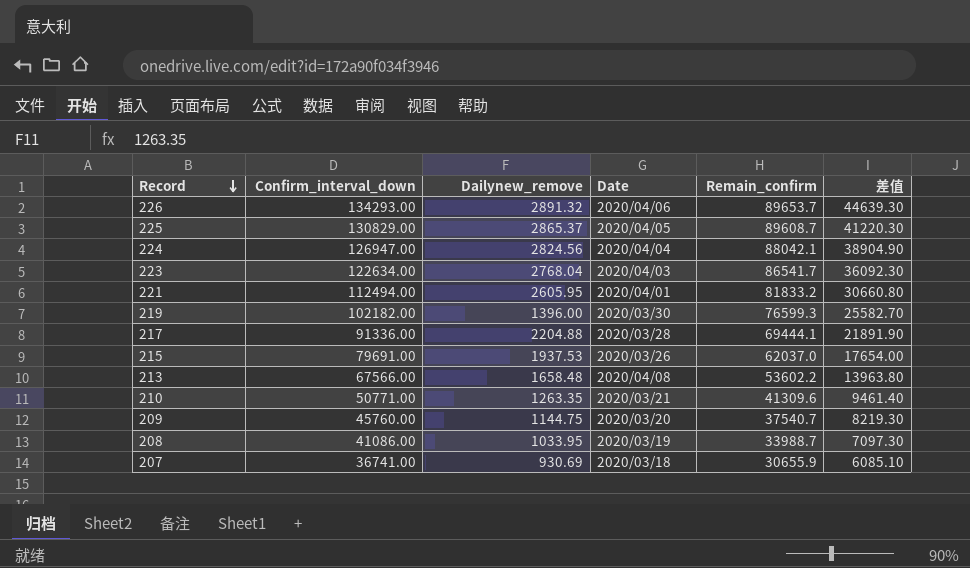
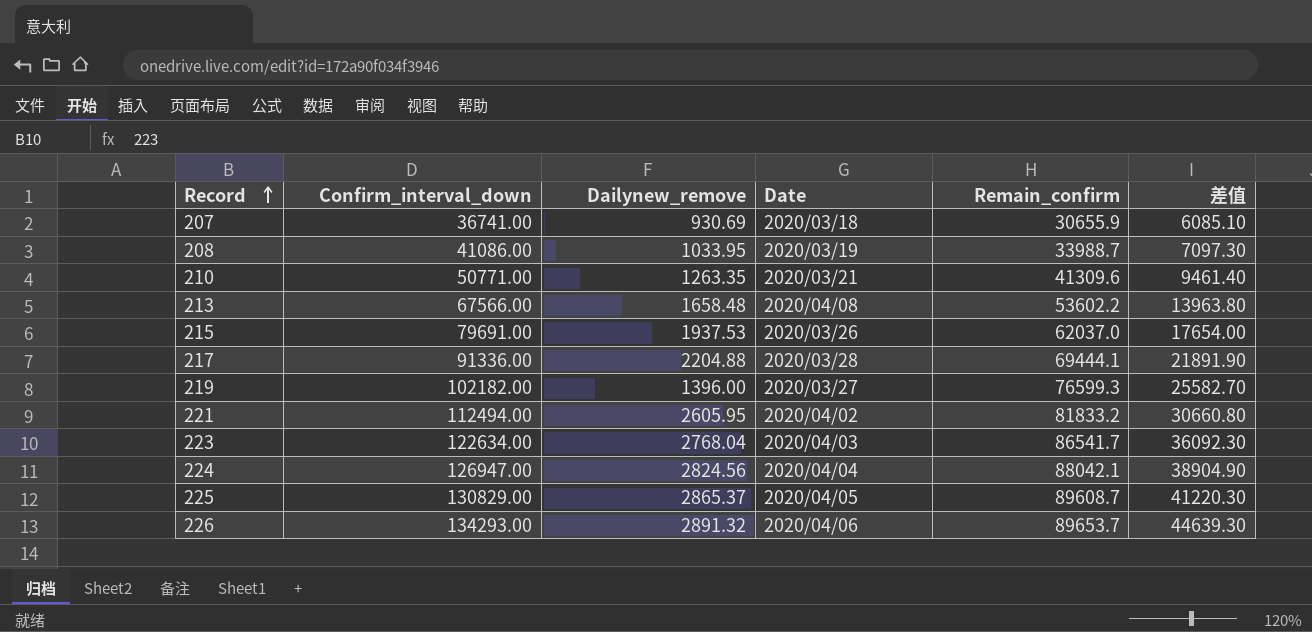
row order: Record descending -> Record ascending
row 209: 45760.00 | 1144.75 | 2020/03/20 | 37540.7 | 8219.30 -> none
219 | Date: 2020/03/30 -> 2020/03/27
221 | Date: 2020/04/01 -> 2020/04/02

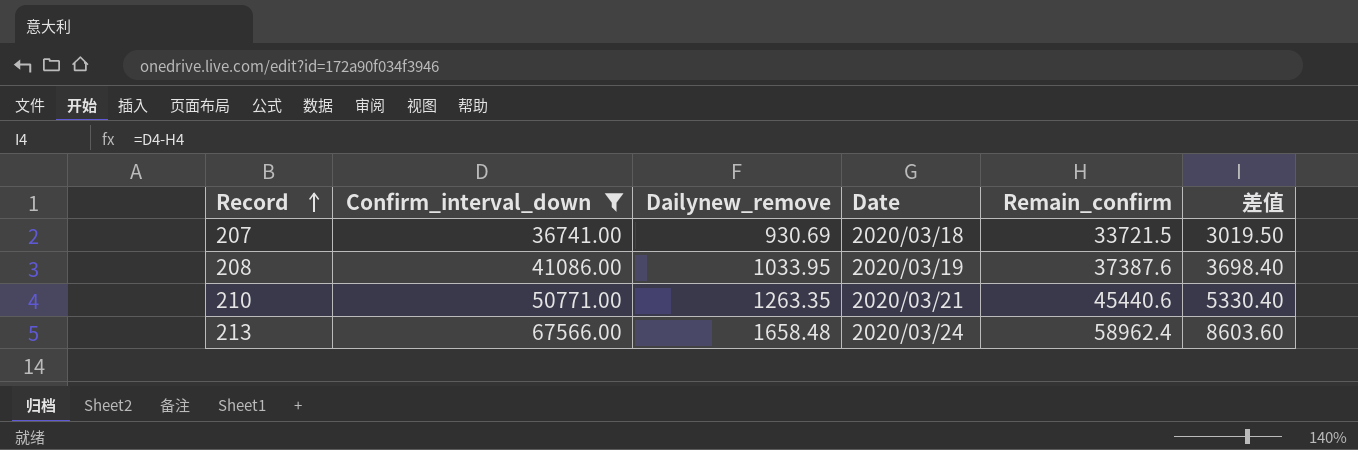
filter: none -> Confirm_interval_down <= 67566.00
207 | Remain_confirm: 30655.9 -> 33721.5
207 | 差值: 6085.10 -> 3019.50
208 | Remain_confirm: 33988.7 -> 37387.6
208 | 差值: 7097.30 -> 3698.40
210 | Remain_confirm: 41309.6 -> 45440.6
210 | 差值: 9461.40 -> 5330.40
213 | Date: 2020/04/08 -> 2020/03/24
213 | Remain_confirm: 53602.2 -> 58962.4
213 | 差值: 13963.80 -> 8603.60

